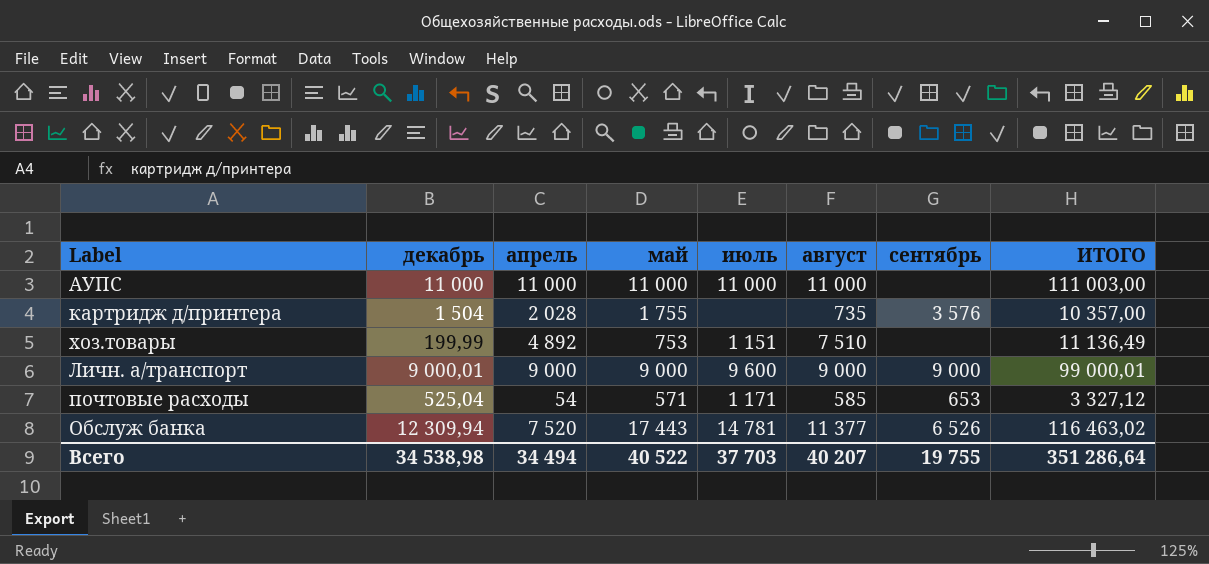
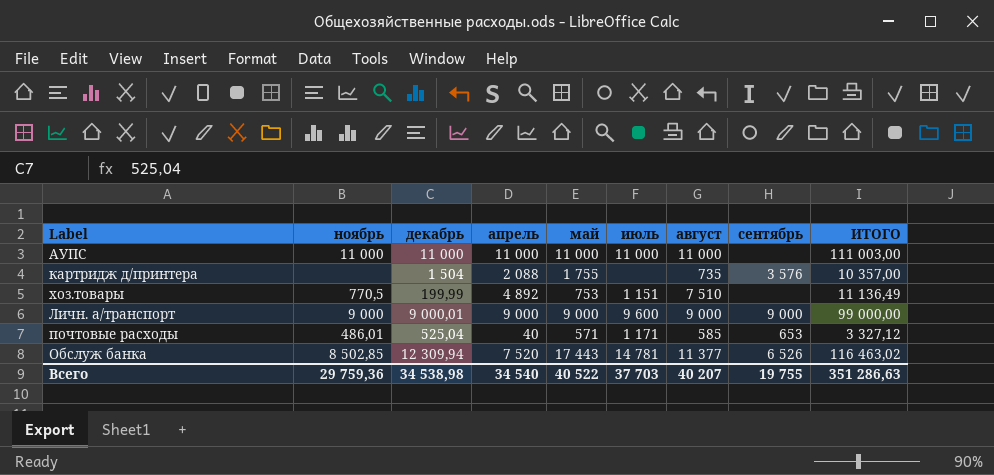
column ноябрь | position: none -> 2
картридж д/принтера | апрель: 2 028 -> 2 088
Личн. а/транспорт | ИТОГО: 99 000,01 -> 99 000,00
почтовые расходы | апрель: 54 -> 40
Всего | апрель: 34 494 -> 34 540
Всего | ИТОГО: 351 286,64 -> 351 286,63

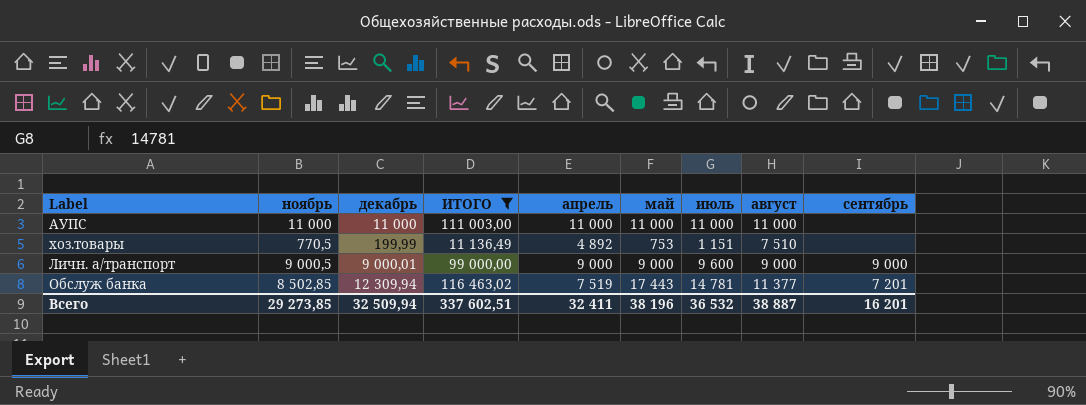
filter: none -> ИТОГО >= 11 136,49
column ИТОГО | position: 9 -> 4
Личн. а/транспорт | ноябрь: 9 000 -> 9 000,5
Обслуж банка | апрель: 7 520 -> 7 519
Обслуж банка | сентябрь: 6 526 -> 7 201
Всего | ноябрь: 29 759,36 -> 29 273,85
Всего | декабрь: 34 538,98 -> 32 509,94
Всего | ИТОГО: 351 286,63 -> 337 602,51
Всего | апрель: 34 540 -> 32 411
Всего | май: 40 522 -> 38 196
Всего | июль: 37 703 -> 36 532
Всего | август: 40 207 -> 38 887
Всего | сентябрь: 19 755 -> 16 201

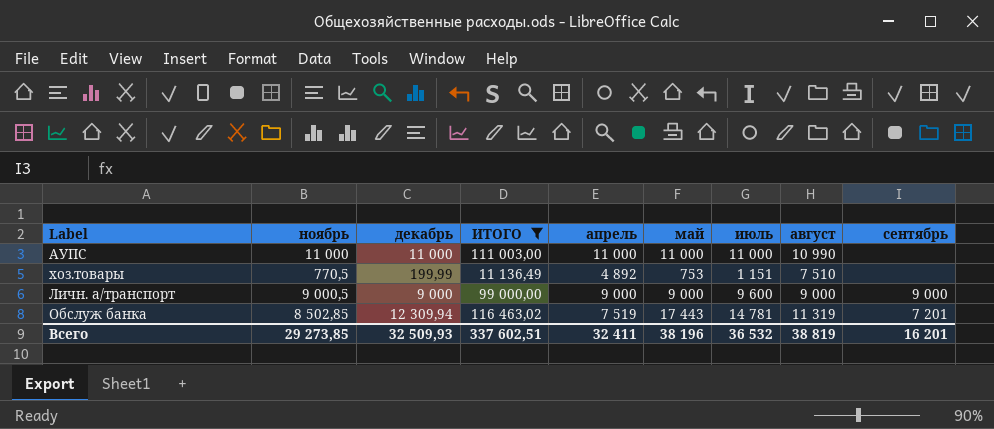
АУПС | август: 11 000 -> 10 990
Личн. а/транспорт | декабрь: 9 000,01 -> 9 000
Обслуж банка | август: 11 377 -> 11 319
Всего | декабрь: 32 509,94 -> 32 509,93
Всего | август: 38 887 -> 38 819

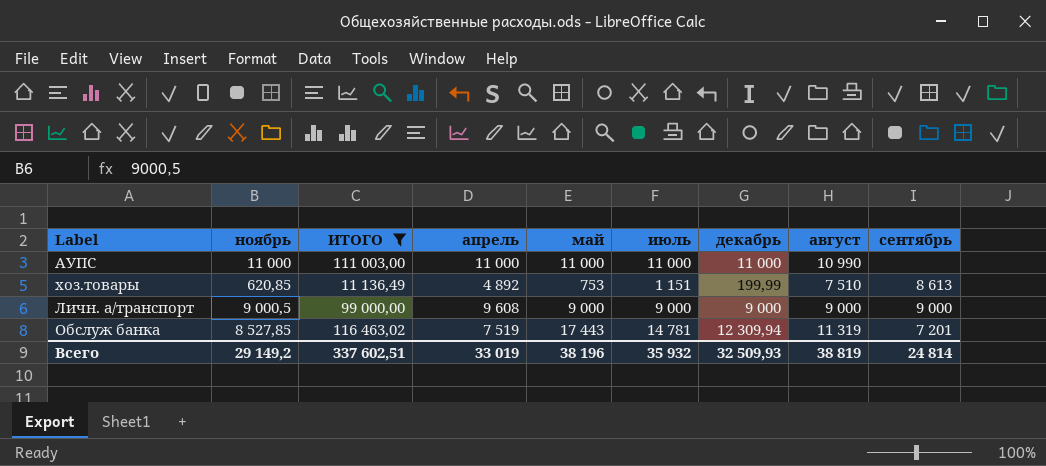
column декабрь | position: 3 -> 7
хоз.товары | ноябрь: 770,5 -> 620,85
хоз.товары | сентябрь: none -> 8 613
Личн. а/транспорт | апрель: 9 000 -> 9 608
Личн. а/транспорт | июль: 9 600 -> 9 000
Обслуж банка | ноябрь: 8 502,85 -> 8 527,85
Всего | ноябрь: 29 273,85 -> 29 149,2
Всего | апрель: 32 411 -> 33 019
Всего | июль: 36 532 -> 35 932
Всего | сентябрь: 16 201 -> 24 814

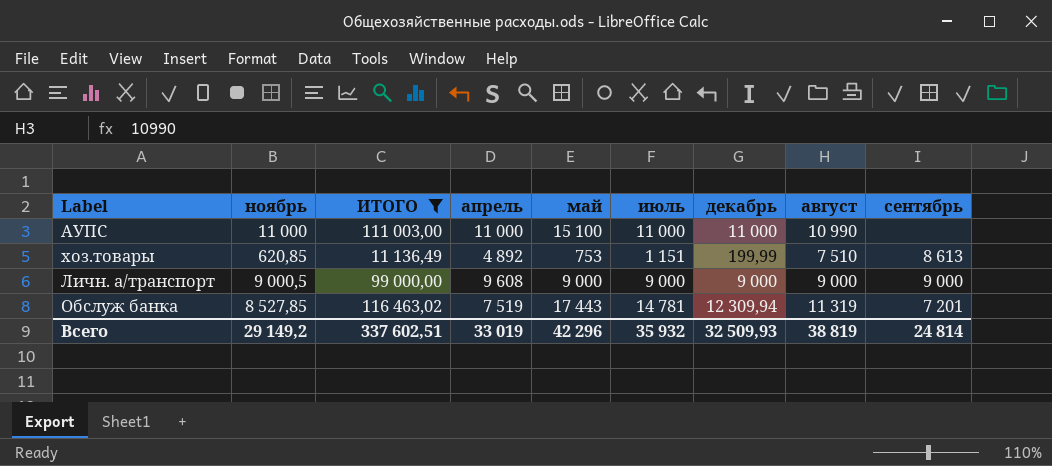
АУПС | май: 11 000 -> 15 100
Всего | май: 38 196 -> 42 296

